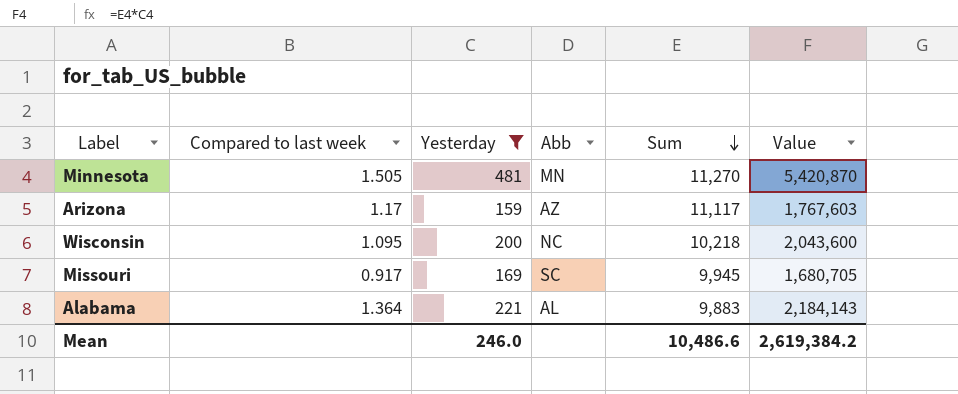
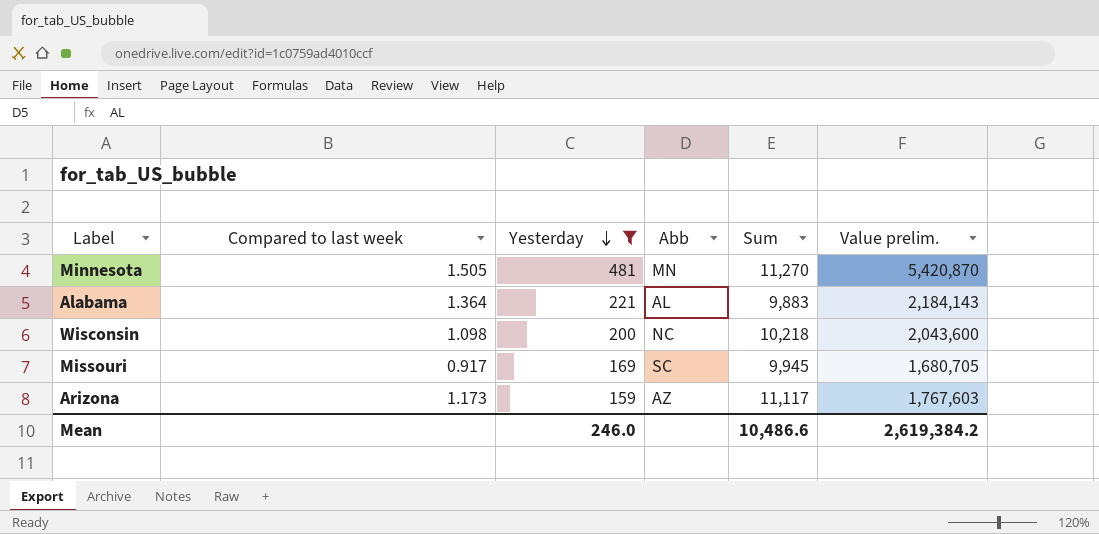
row order: Sum descending -> Yesterday descending
column name: Value -> Value prelim.
Wisconsin | Compared to last week: 1.095 -> 1.098
Arizona | Compared to last week: 1.17 -> 1.173

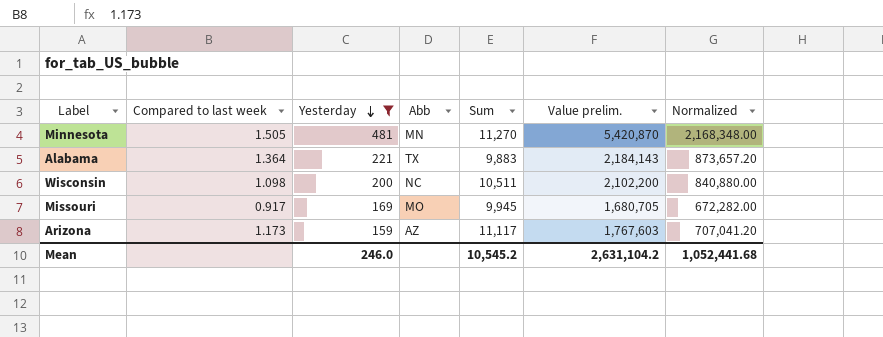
column Normalized | formula: none -> [Value prelim.] * 0.4
Alabama | Abb: AL -> TX
Wisconsin | Sum: 10,218 -> 10,511
Wisconsin | Value prelim.: 2,043,600 -> 2,102,200
Missouri | Abb: SC -> MO
Mean | Sum: 10,486.6 -> 10,545.2
Mean | Value prelim.: 2,619,384.2 -> 2,631,104.2

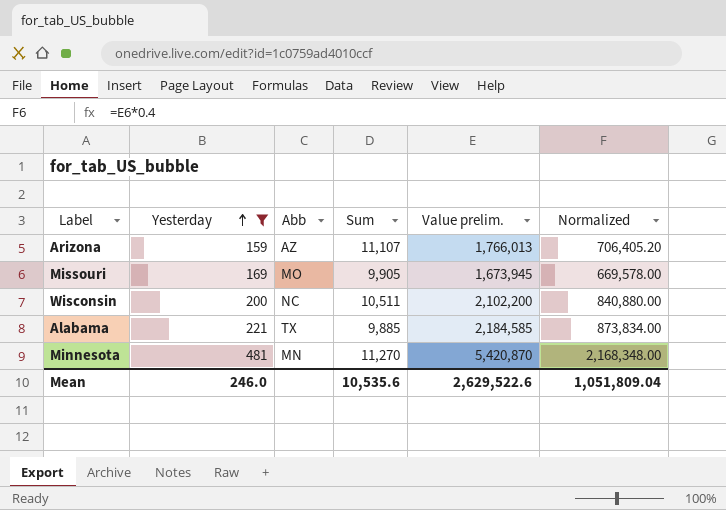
row order: Yesterday descending -> Yesterday ascending
column Compared to last week | position: 2 -> none
Arizona | Sum: 11,117 -> 11,107
Arizona | Value prelim.: 1,767,603 -> 1,766,013
Arizona | Normalized: 707,041.20 -> 706,405.20
Missouri | Sum: 9,945 -> 9,905
Missouri | Value prelim.: 1,680,705 -> 1,673,945
Missouri | Normalized: 672,282.00 -> 669,578.00
Alabama | Sum: 9,883 -> 9,885
Alabama | Value prelim.: 2,184,143 -> 2,184,585
Alabama | Normalized: 873,657.20 -> 873,834.00
Mean | Sum: 10,545.2 -> 10,535.6
Mean | Value prelim.: 2,631,104.2 -> 2,629,522.6
Mean | Normalized: 1,052,441.68 -> 1,051,809.04

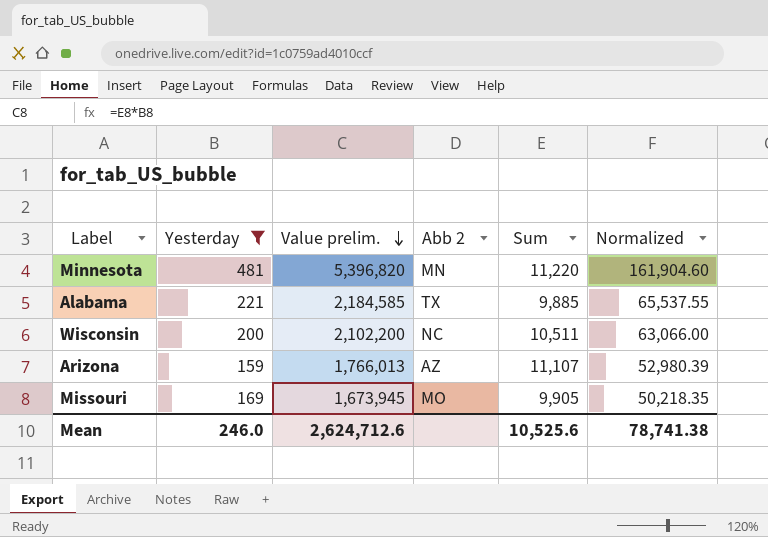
row order: Yesterday ascending -> Value prelim. descending
column Value prelim. | position: 5 -> 3
column name: Abb -> Abb 2
column Normalized | formula: [Value prelim.] * 0.4 -> [Value prelim.] * 0.03
Minnesota | Value prelim.: 5,420,870 -> 5,396,820
Minnesota | Sum: 11,270 -> 11,220
Mean | Value prelim.: 2,629,522.6 -> 2,624,712.6
Mean | Sum: 10,535.6 -> 10,525.6
Mean | Normalized: 1,051,809.04 -> 78,741.38

